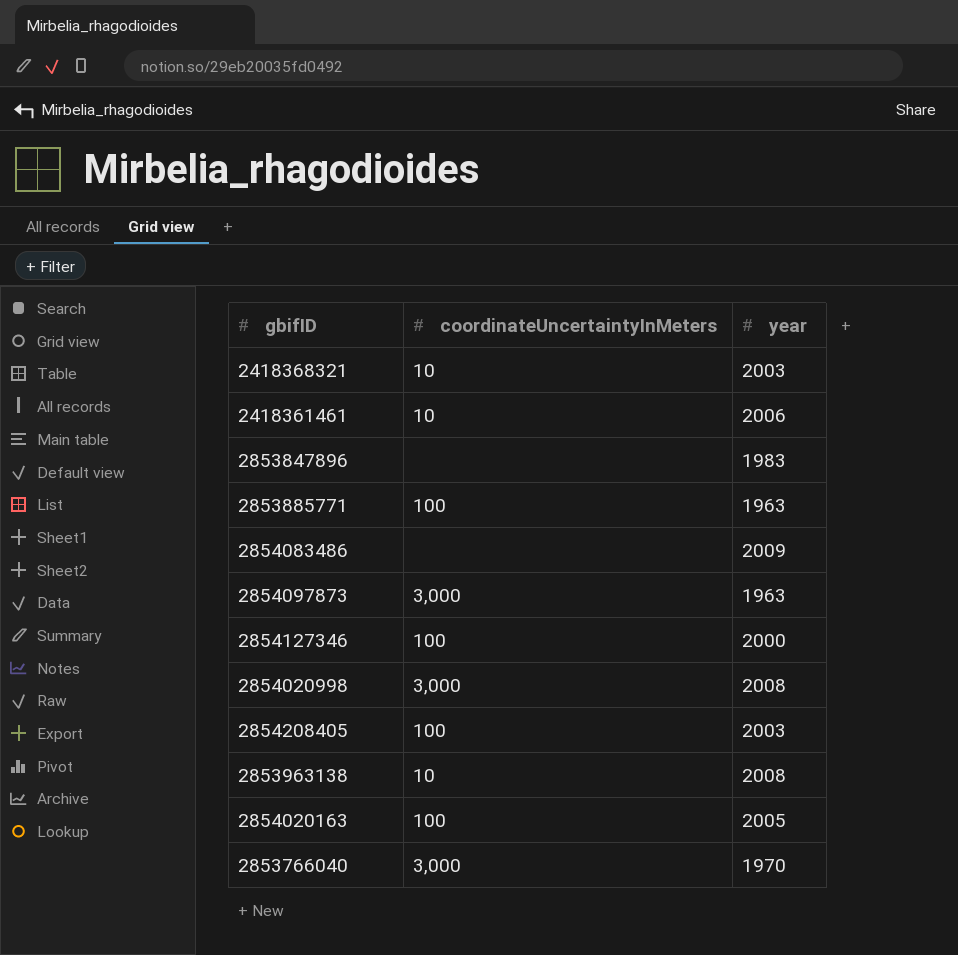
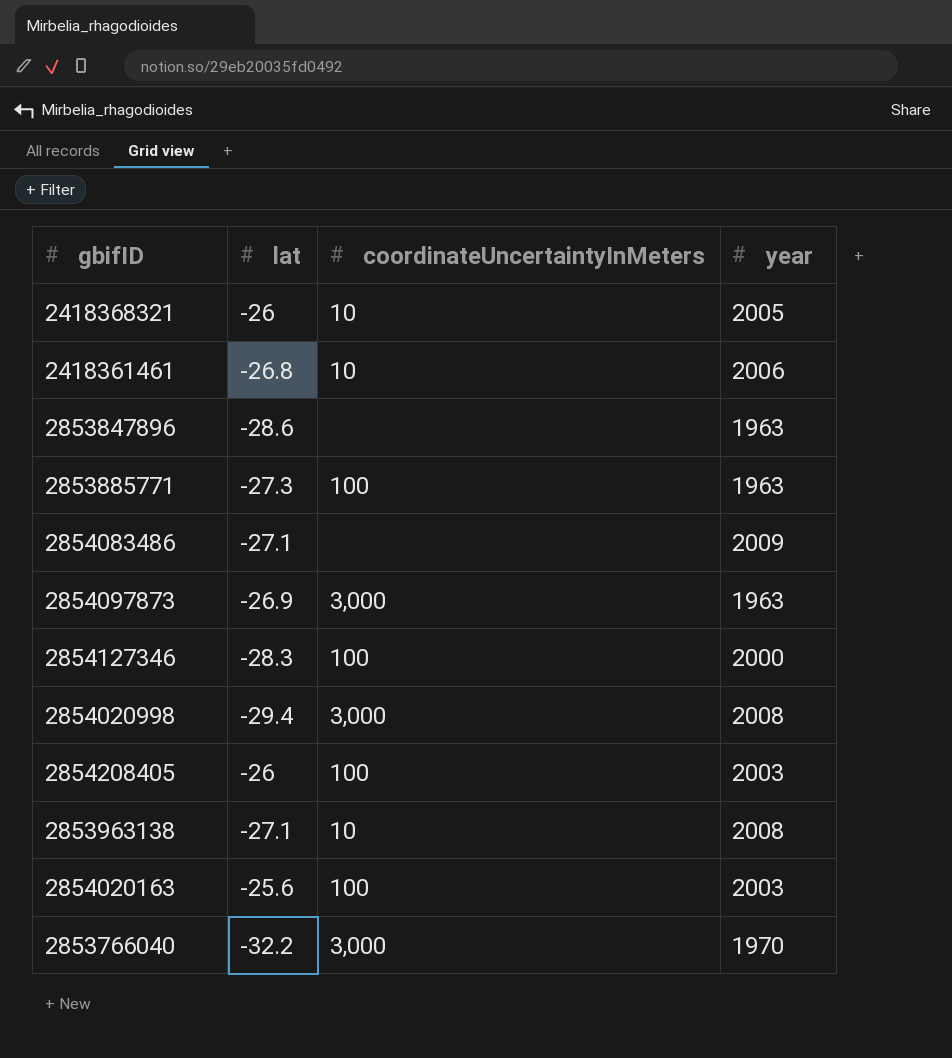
column lat | position: none -> 2
2418368321 | year: 2003 -> 2005
2853847896 | year: 1983 -> 1963
2854020163 | year: 2005 -> 2003

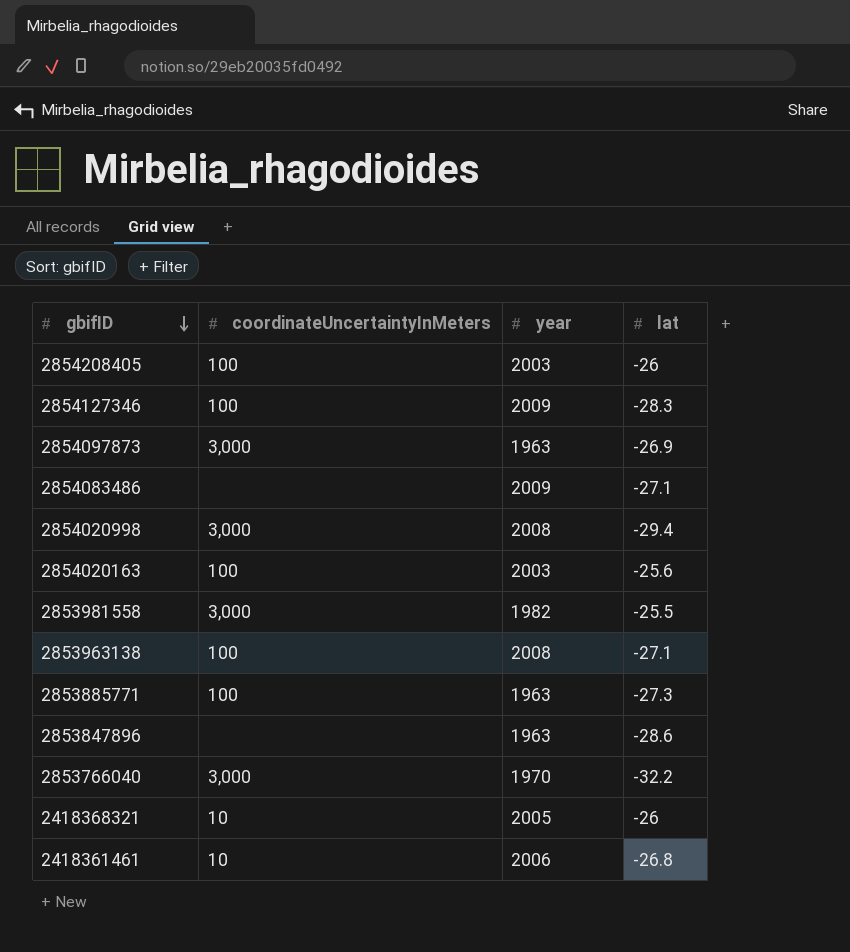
row order: none -> gbifID descending
column lat | position: 2 -> 4
2854127346 | year: 2000 -> 2009
row 2853981558: none -> 3,000 | 1982 | -25.5
2853963138 | coordinateUncertaintyInMeters: 10 -> 100

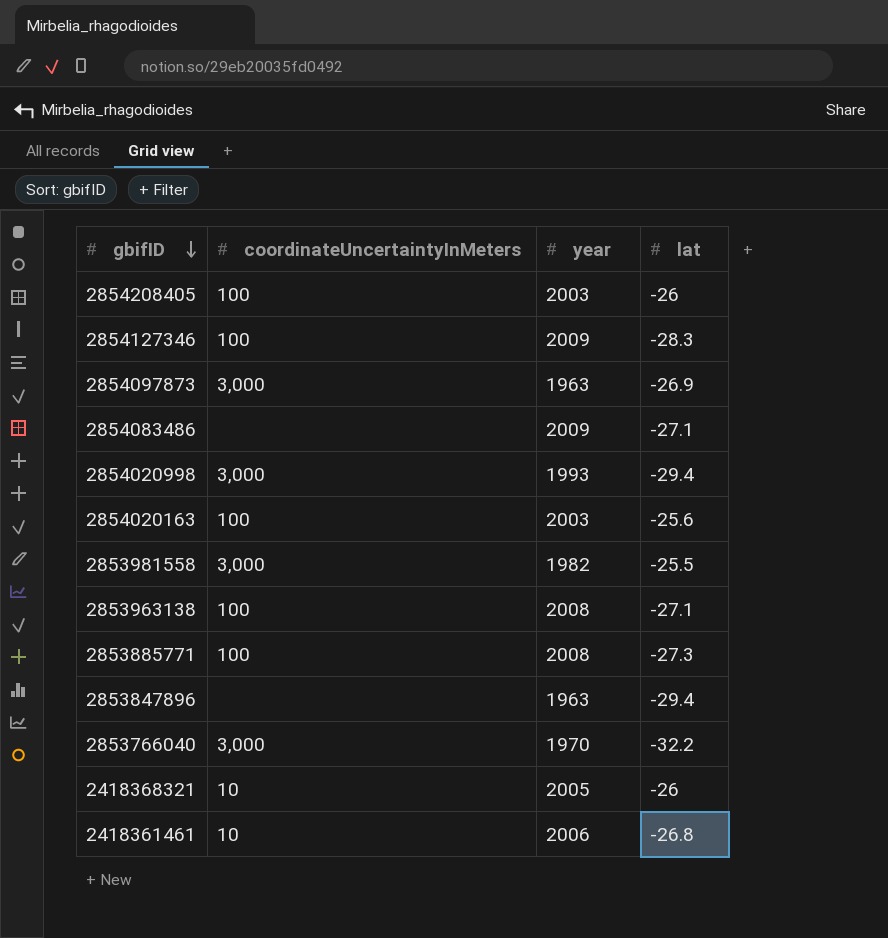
2854020998 | year: 2008 -> 1993
2853885771 | year: 1963 -> 2008
2853847896 | lat: -28.6 -> -29.4

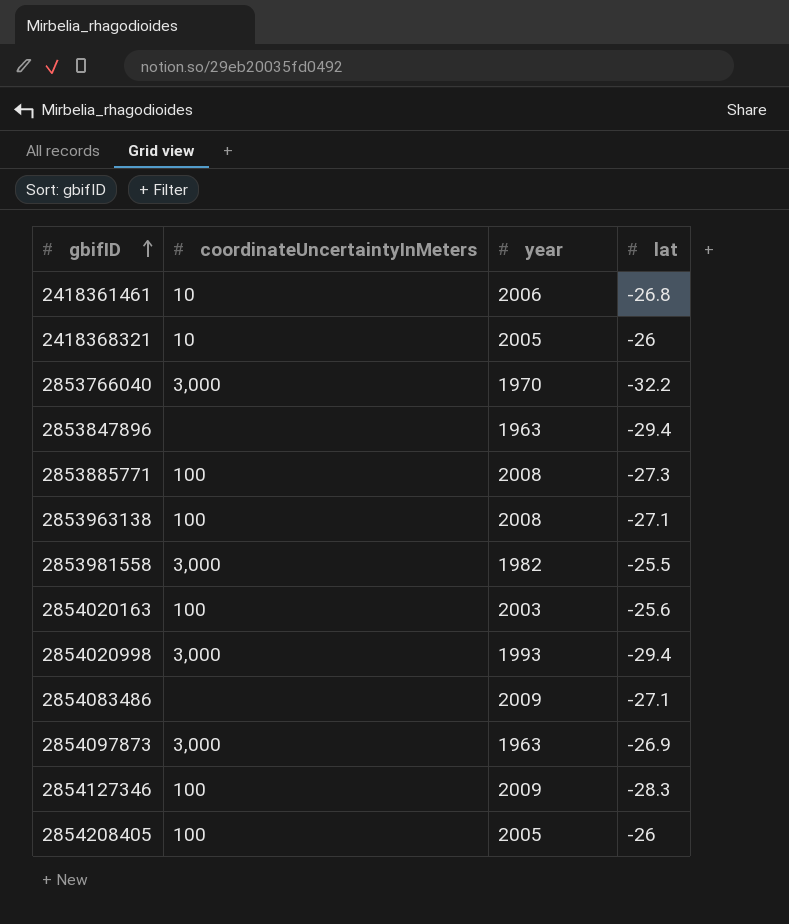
row order: gbifID descending -> gbifID ascending
2854208405 | year: 2003 -> 2005

